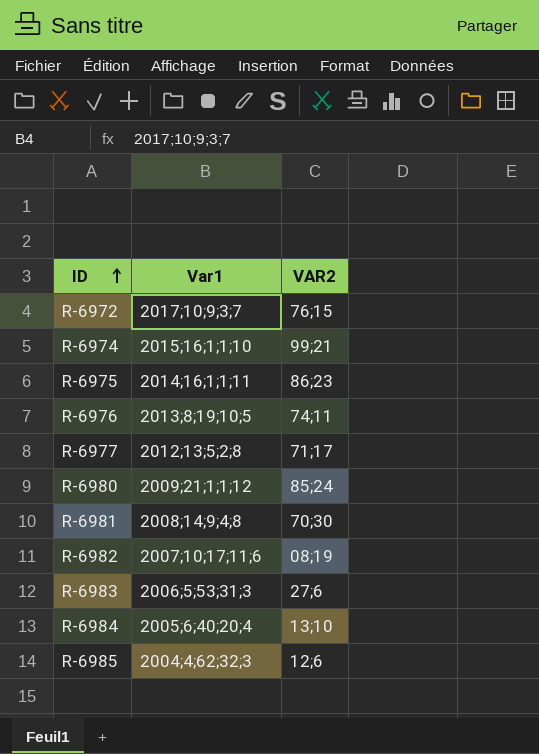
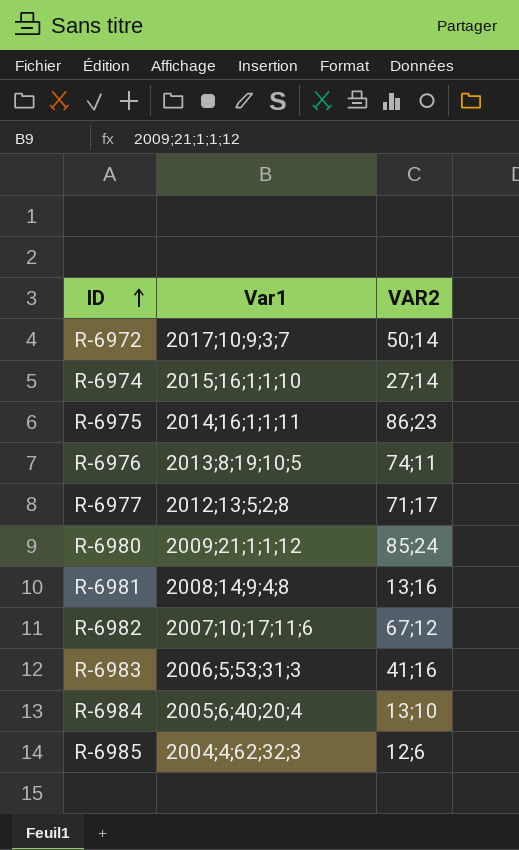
R-6972 | VAR2: 76;15 -> 50;14
R-6974 | VAR2: 99;21 -> 27;14
R-6981 | VAR2: 70;30 -> 13;16
R-6982 | VAR2: 08;19 -> 67;12
R-6983 | VAR2: 27;6 -> 41;16

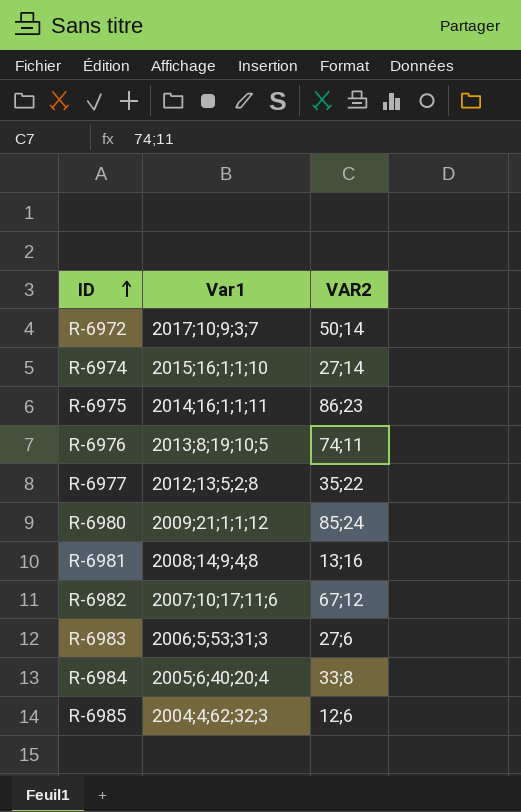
R-6977 | VAR2: 71;17 -> 35;22
R-6983 | VAR2: 41;16 -> 27;6
R-6984 | VAR2: 13;10 -> 33;8

